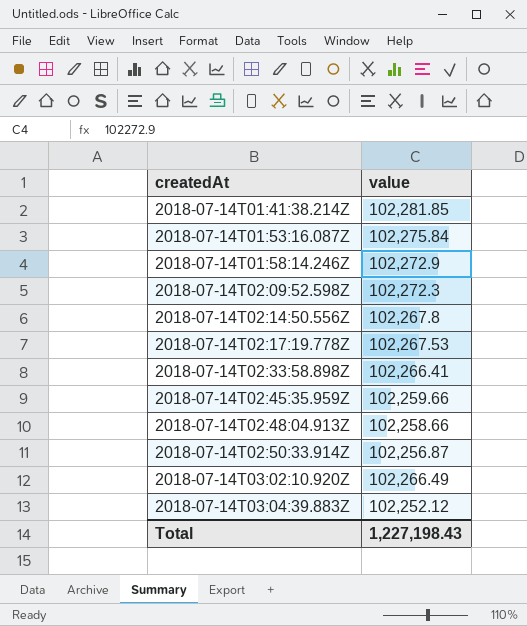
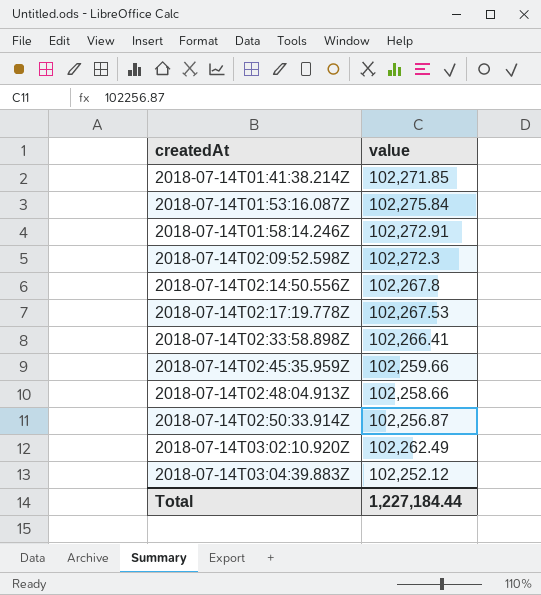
2018-07-14T01:41:38.214Z | value: 102,281.85 -> 102,271.85
2018-07-14T01:58:14.246Z | value: 102,272.9 -> 102,272.91
2018-07-14T03:02:10.920Z | value: 102,266.49 -> 102,262.49
Total | value: 1,227,198.43 -> 1,227,184.44

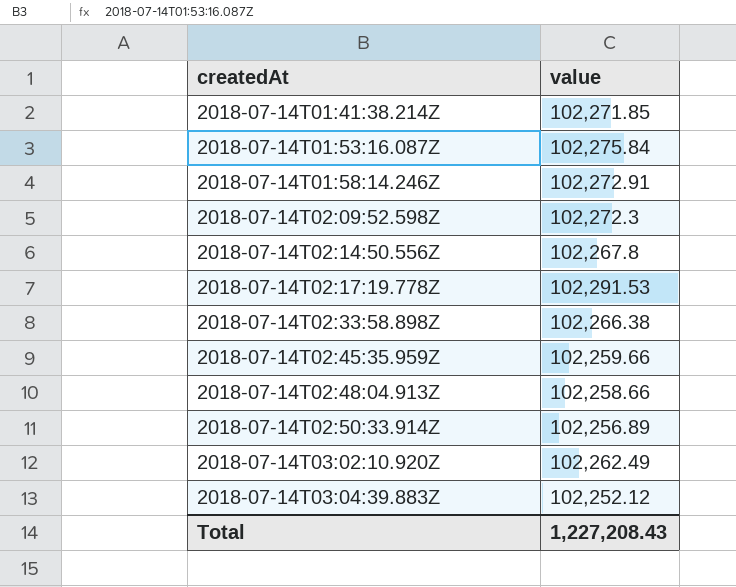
2018-07-14T02:17:19.778Z | value: 102,267.53 -> 102,291.53
2018-07-14T02:33:58.898Z | value: 102,266.41 -> 102,266.38
2018-07-14T02:50:33.914Z | value: 102,256.87 -> 102,256.89
Total | value: 1,227,184.44 -> 1,227,208.43

